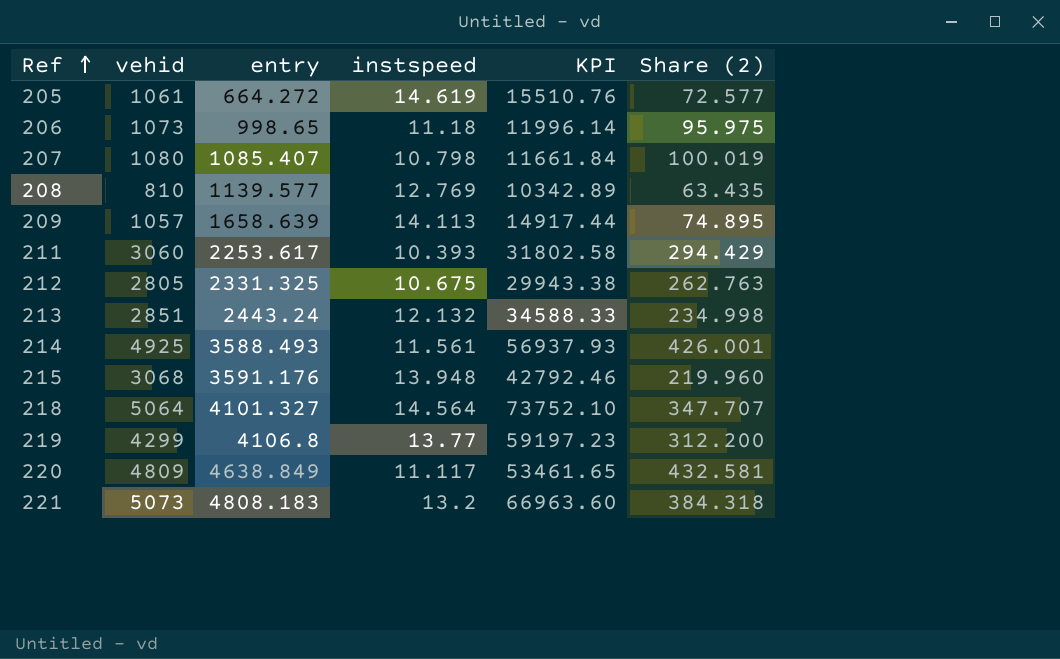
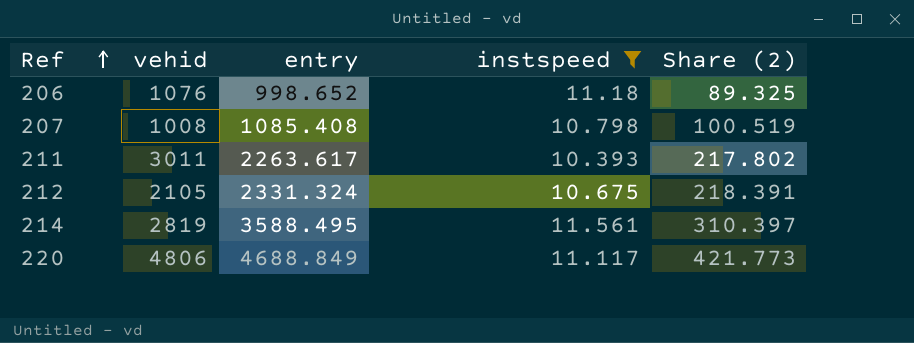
filter: none -> instspeed <= 11.561
column KPI | formula: [vehid] * [instspeed] -> none
column Share (2) | formula: [vehid] / [instspeed] -> [entry] / [instspeed]
206 | vehid: 1073 -> 1076
206 | entry: 998.65 -> 998.652
207 | vehid: 1080 -> 1008
207 | entry: 1085.407 -> 1085.408
211 | vehid: 3060 -> 3011
211 | entry: 2253.617 -> 2263.617
212 | vehid: 2805 -> 2105
212 | entry: 2331.325 -> 2331.324
214 | vehid: 4925 -> 2819
214 | entry: 3588.493 -> 3588.495
220 | vehid: 4809 -> 4806
220 | entry: 4638.849 -> 4688.849

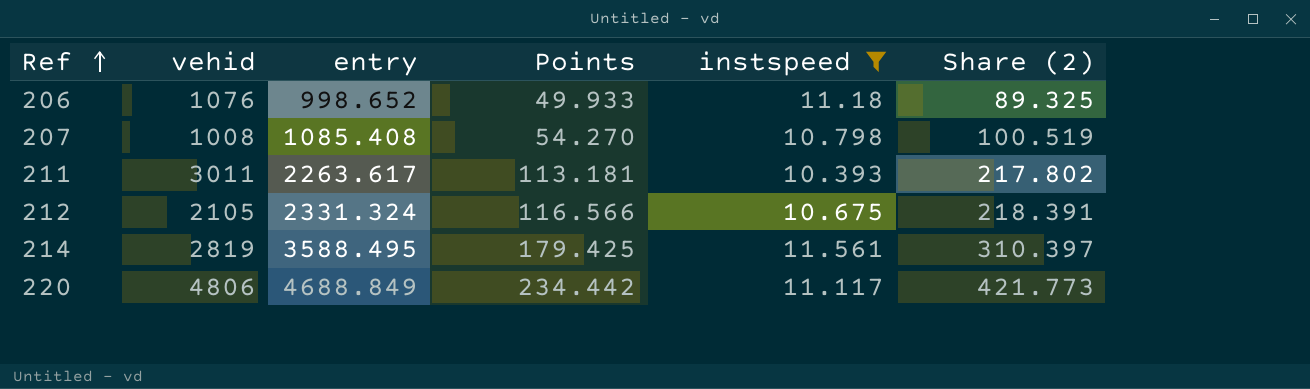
column Points | formula: none -> [entry] * 0.05

